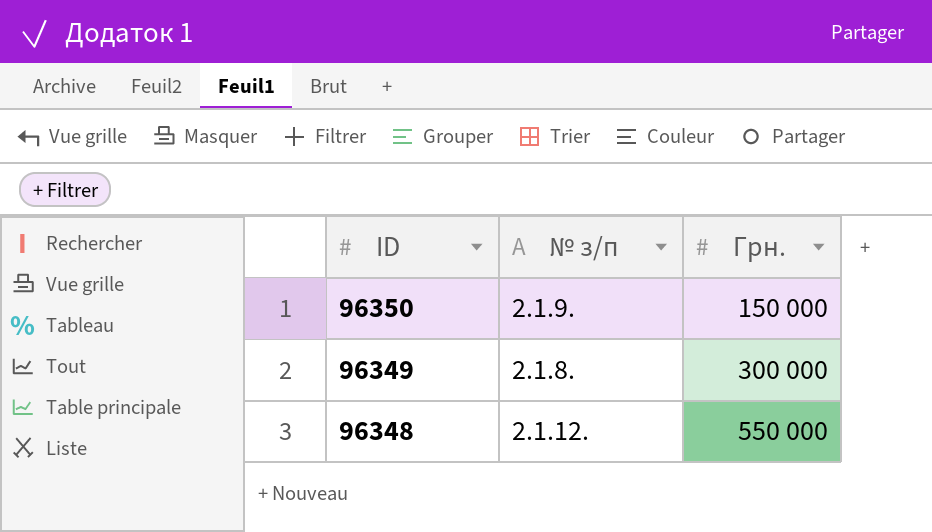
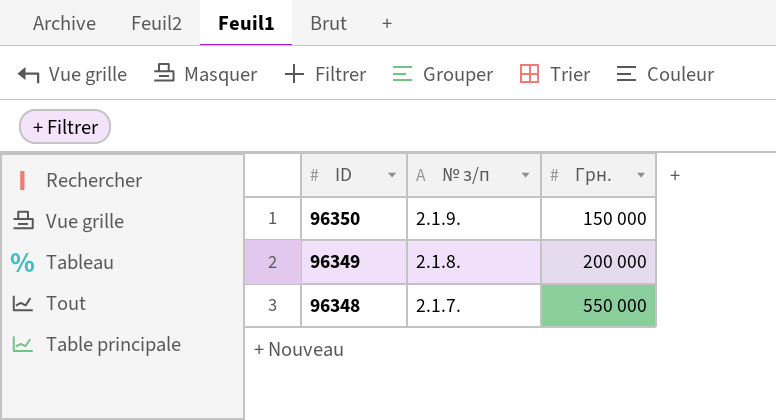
96349 | Грн.: 300 000 -> 200 000
96348 | № з/п: 2.1.12. -> 2.1.7.

